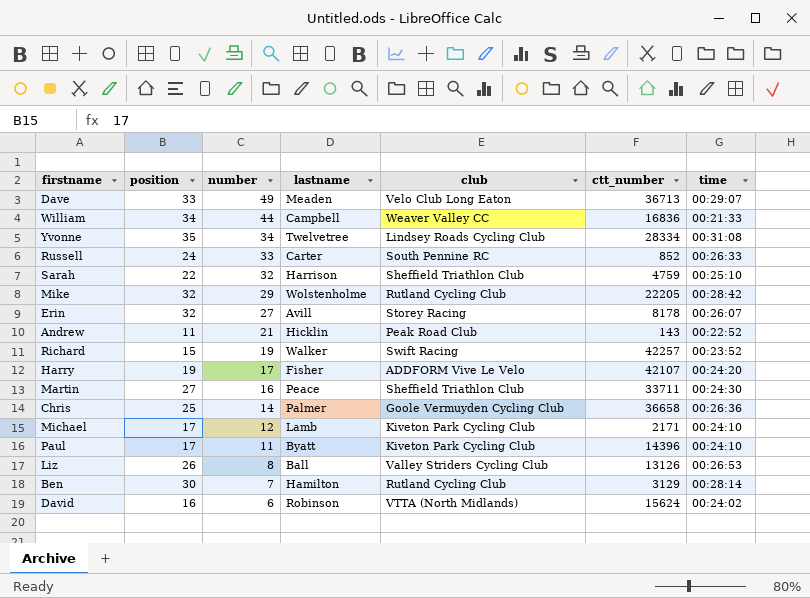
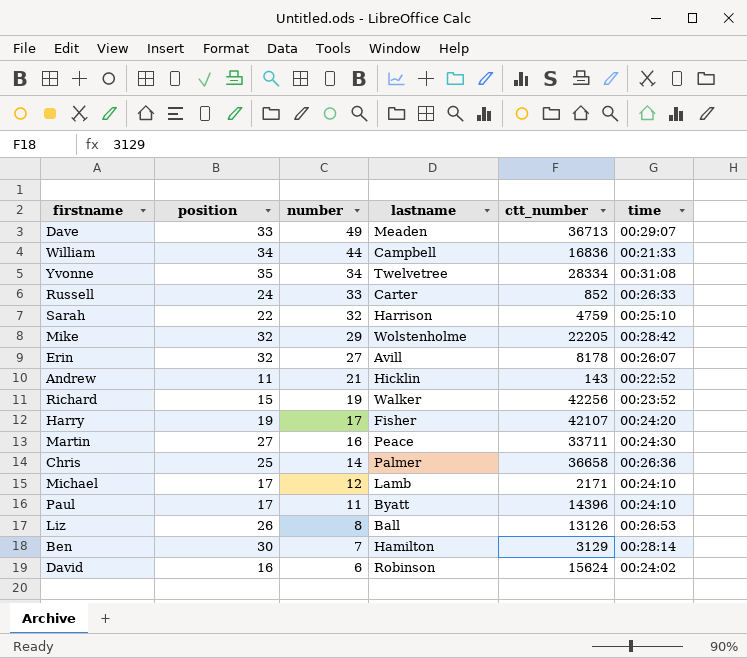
column club | position: 5 -> none
Richard | ctt_number: 42257 -> 42256

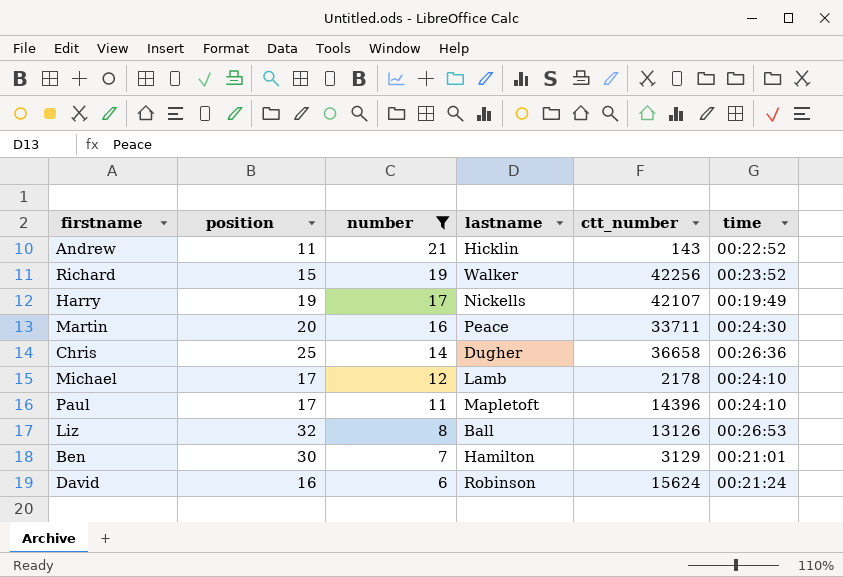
filter: none -> number <= 21
Harry | lastname: Fisher -> Nickells
Harry | time: 00:24:20 -> 00:19:49
Martin | position: 27 -> 20
Chris | lastname: Palmer -> Dugher
Michael | ctt_number: 2171 -> 2178
Paul | lastname: Byatt -> Mapletoft
Liz | position: 26 -> 32
Ben | time: 00:28:14 -> 00:21:01
David | time: 00:24:02 -> 00:21:24

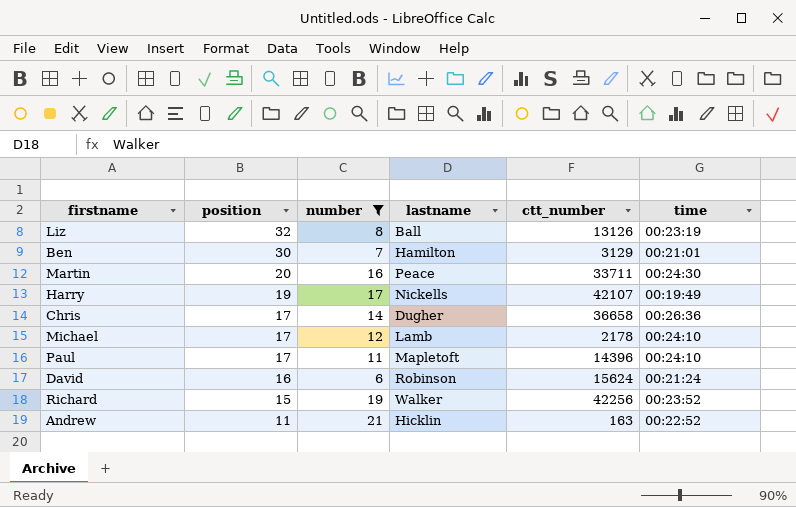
row order: number descending -> position descending
Liz | time: 00:26:53 -> 00:23:19
Chris | position: 25 -> 17
Andrew | ctt_number: 143 -> 163

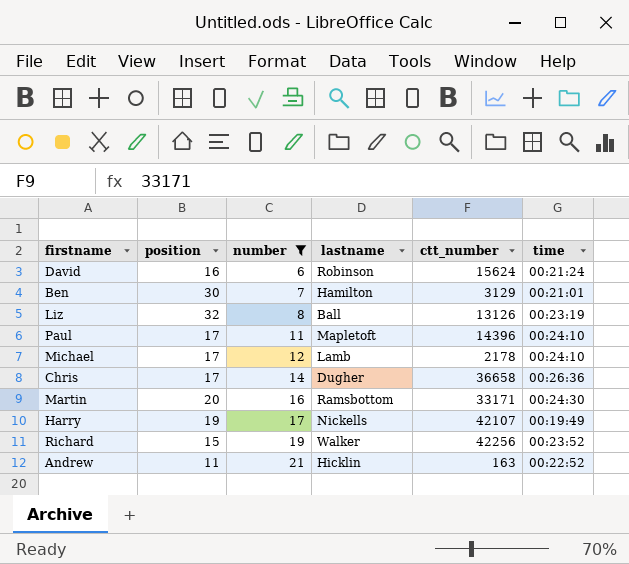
row order: position descending -> number ascending
Martin | lastname: Peace -> Ramsbottom
Martin | ctt_number: 33711 -> 33171

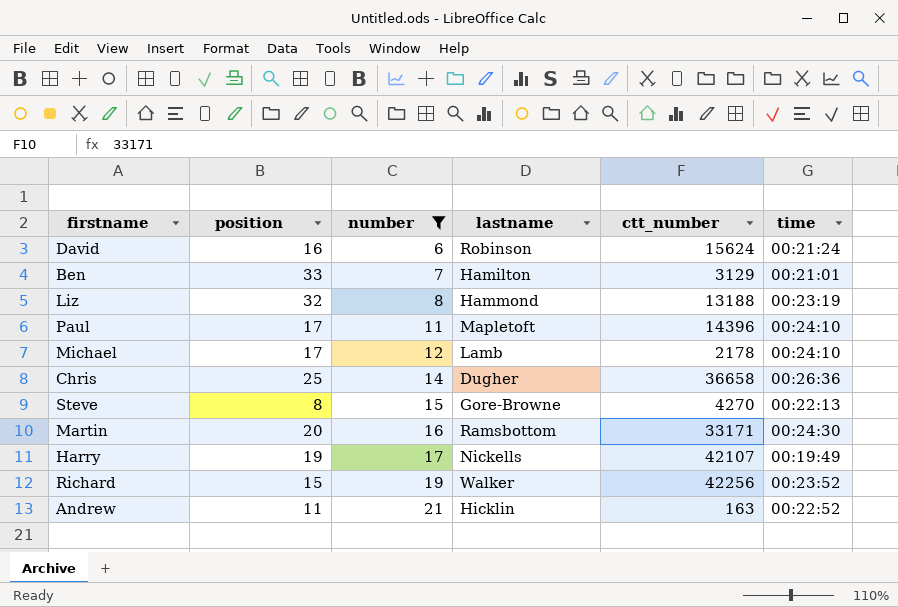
Ben | position: 30 -> 33
Liz | lastname: Ball -> Hammond
Liz | ctt_number: 13126 -> 13188
Chris | position: 17 -> 25
row Steve: none -> 8 | 15 | Gore-Browne | 4270 | 00:22:13

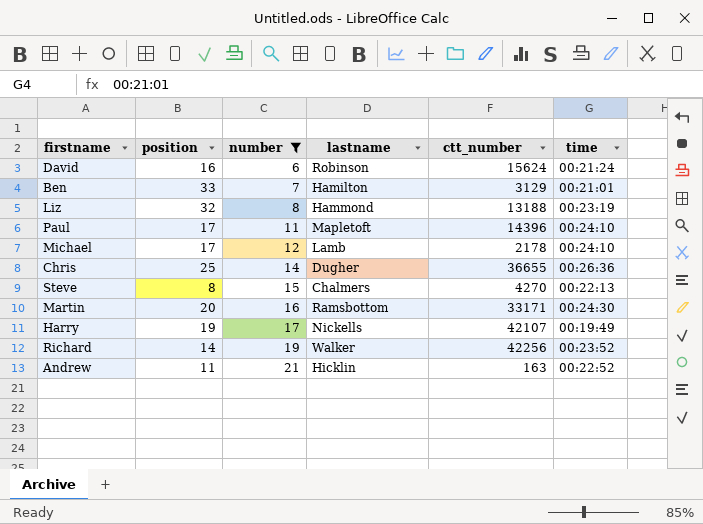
Chris | ctt_number: 36658 -> 36655
Steve | lastname: Gore-Browne -> Chalmers
Richard | position: 15 -> 14

